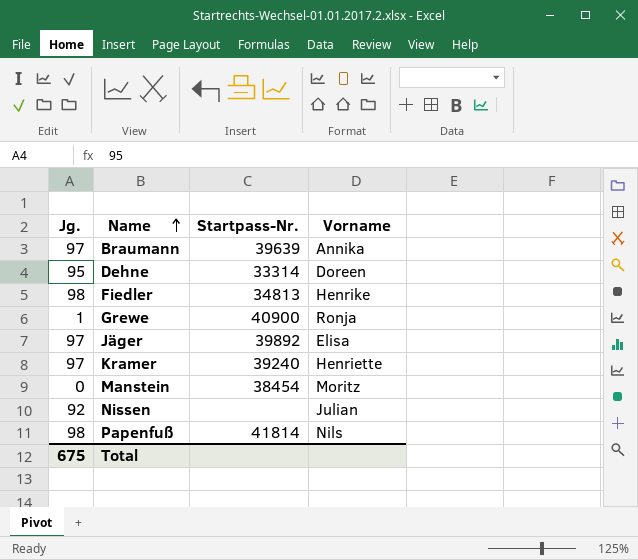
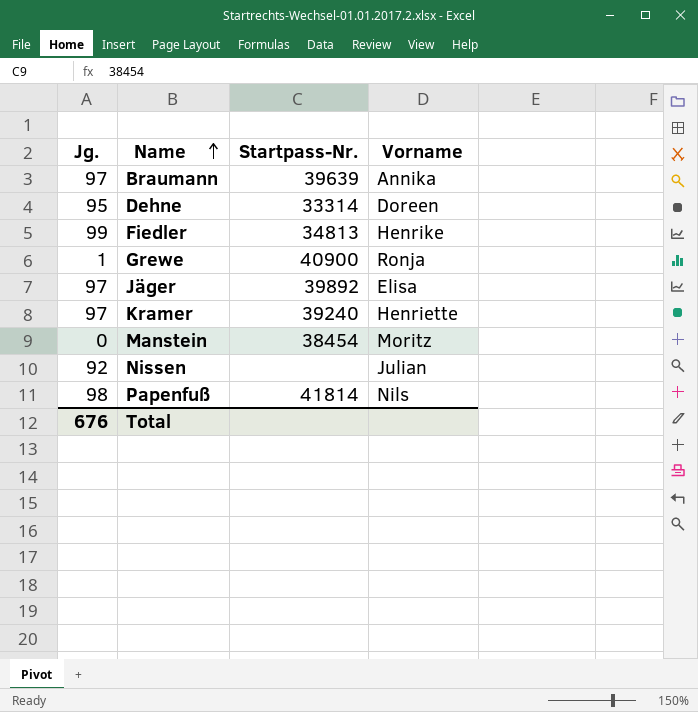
Fiedler | Jg.: 98 -> 99
Total | Jg.: 675 -> 676

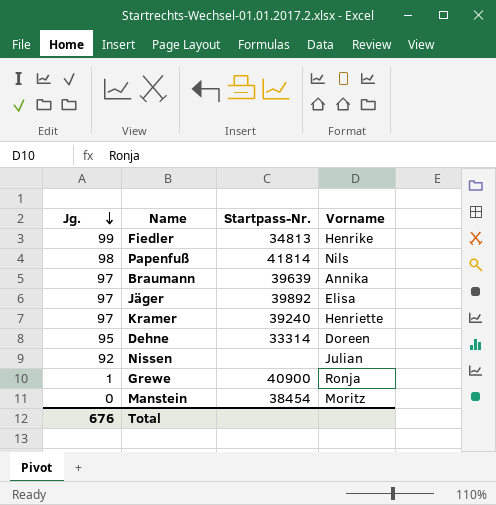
row order: Name ascending -> Jg. descending

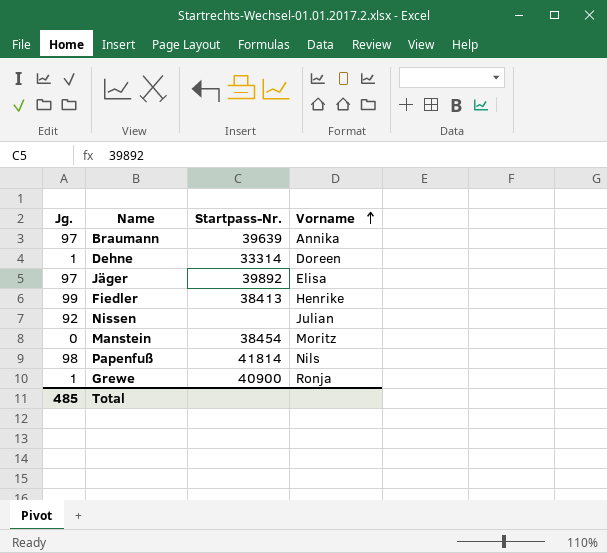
row order: Jg. descending -> Vorname ascending
row Kramer: 97 | 39240 | Henriette -> none
Dehne | Jg.: 95 -> 1
Fiedler | Startpass-Nr.: 34813 -> 38413
Total | Jg.: 676 -> 485

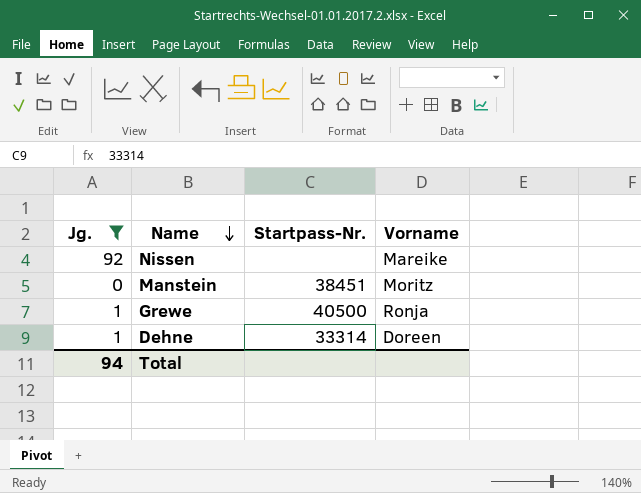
filter: none -> Jg. <= 92
row order: Vorname ascending -> Name descending
Nissen | Vorname: Julian -> Mareike
Manstein | Startpass-Nr.: 38454 -> 38451
Grewe | Startpass-Nr.: 40900 -> 40500
Total | Jg.: 485 -> 94

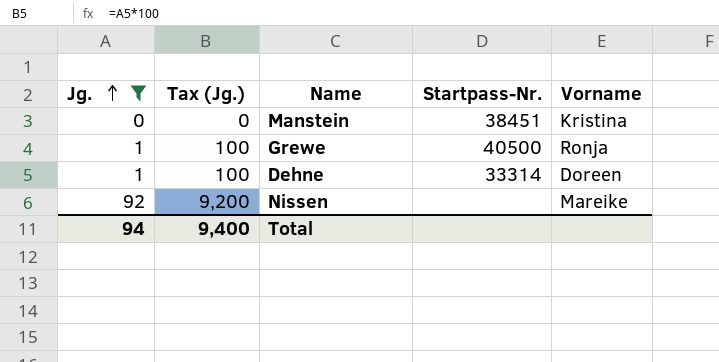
row order: Name descending -> Jg. ascending
column Tax (Jg.) | formula: none -> [Jg.] * 100
Manstein | Vorname: Moritz -> Kristina

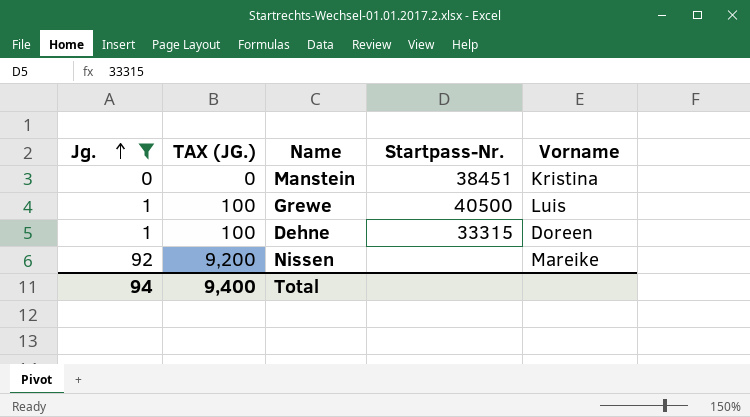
column name: Tax (Jg.) -> TAX (JG.)
Grewe | Vorname: Ronja -> Luis
Dehne | Startpass-Nr.: 33314 -> 33315

